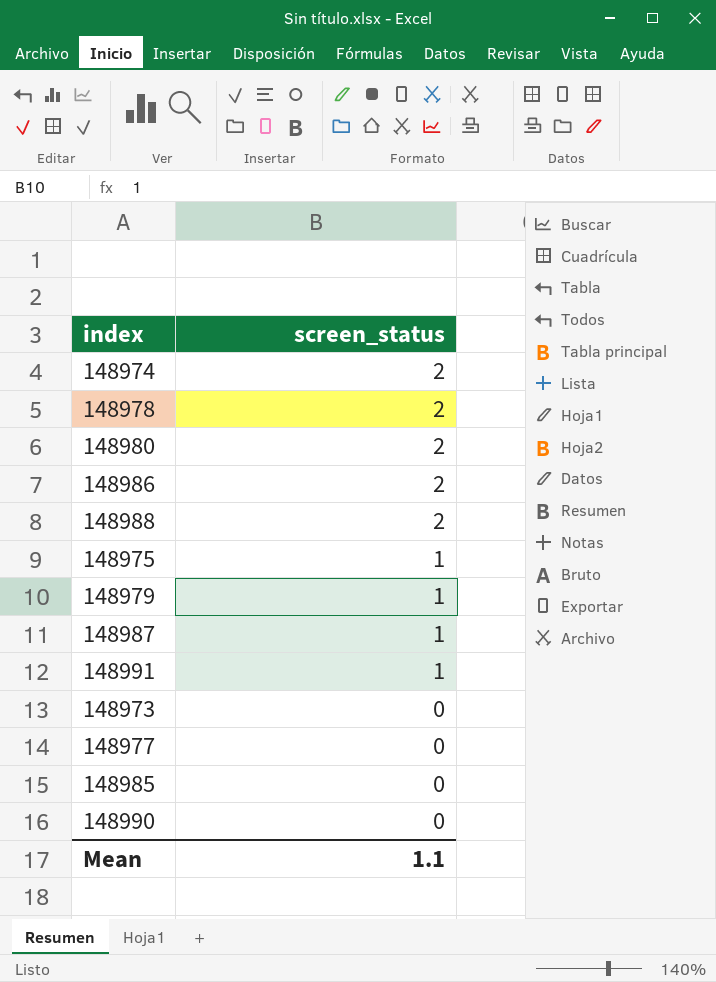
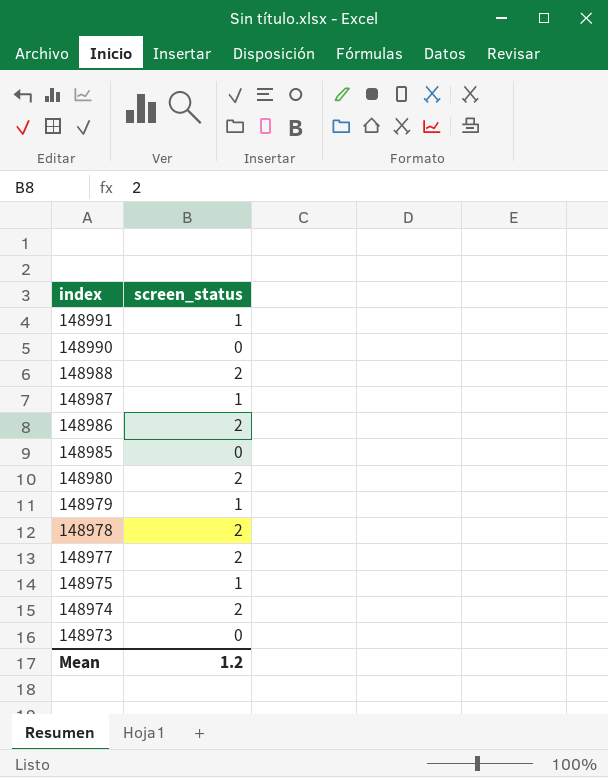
row order: screen_status descending -> index descending
148977 | screen_status: 0 -> 2
Mean | screen_status: 1.1 -> 1.2

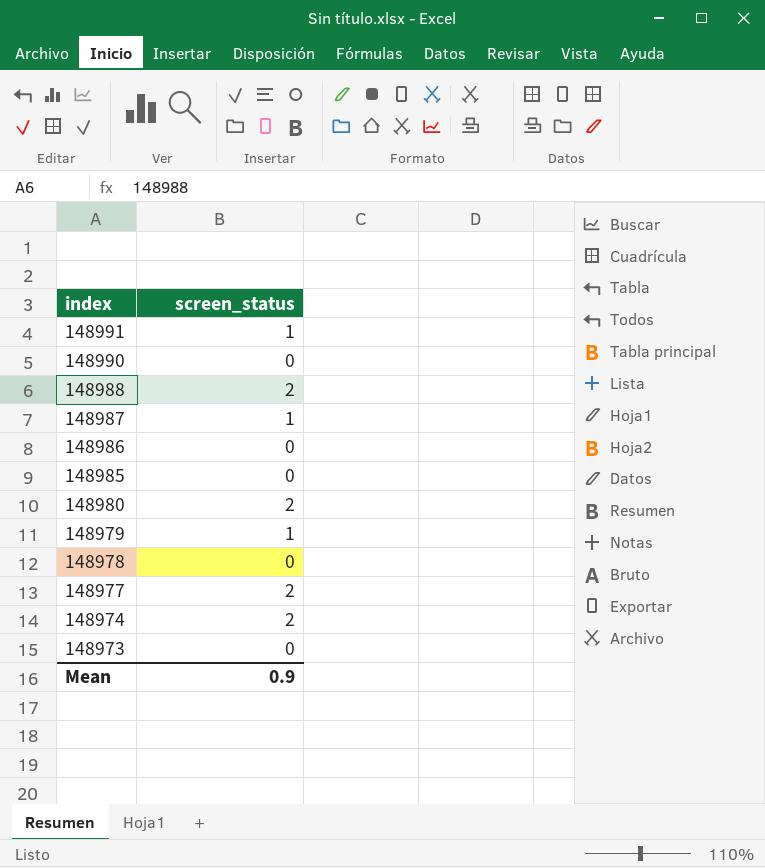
row 148975: 1 -> none
148986 | screen_status: 2 -> 0
148978 | screen_status: 2 -> 0
Mean | screen_status: 1.2 -> 0.9

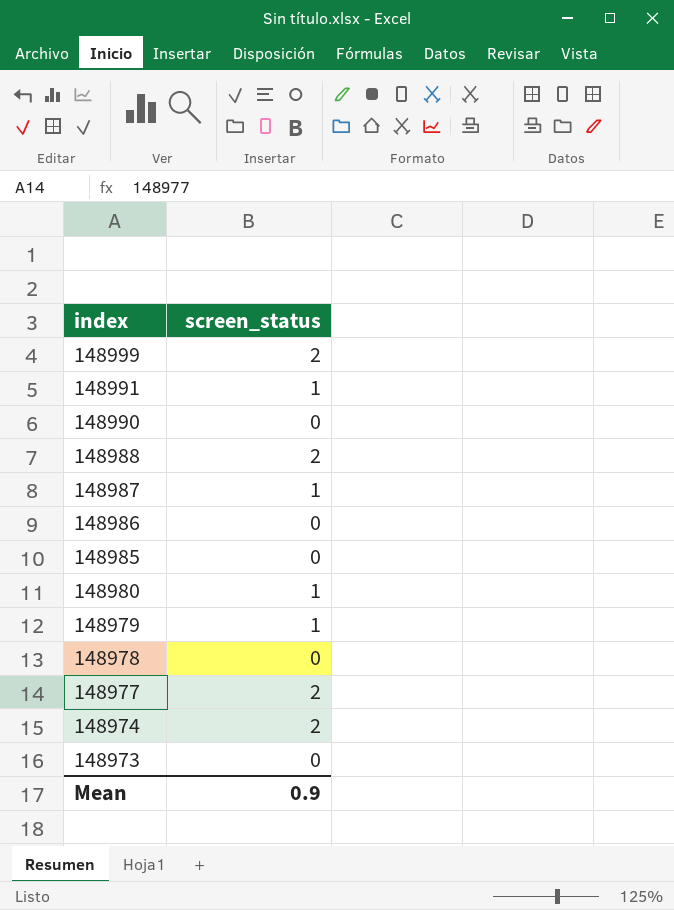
row 148999: none -> 2
148980 | screen_status: 2 -> 1

